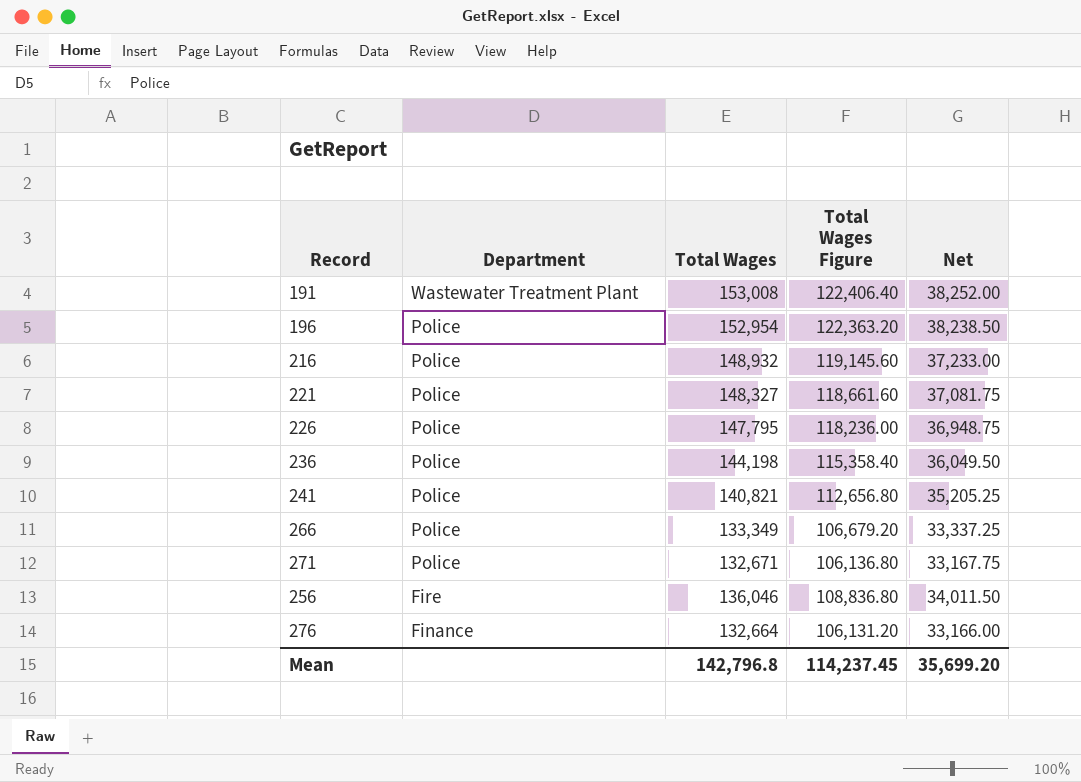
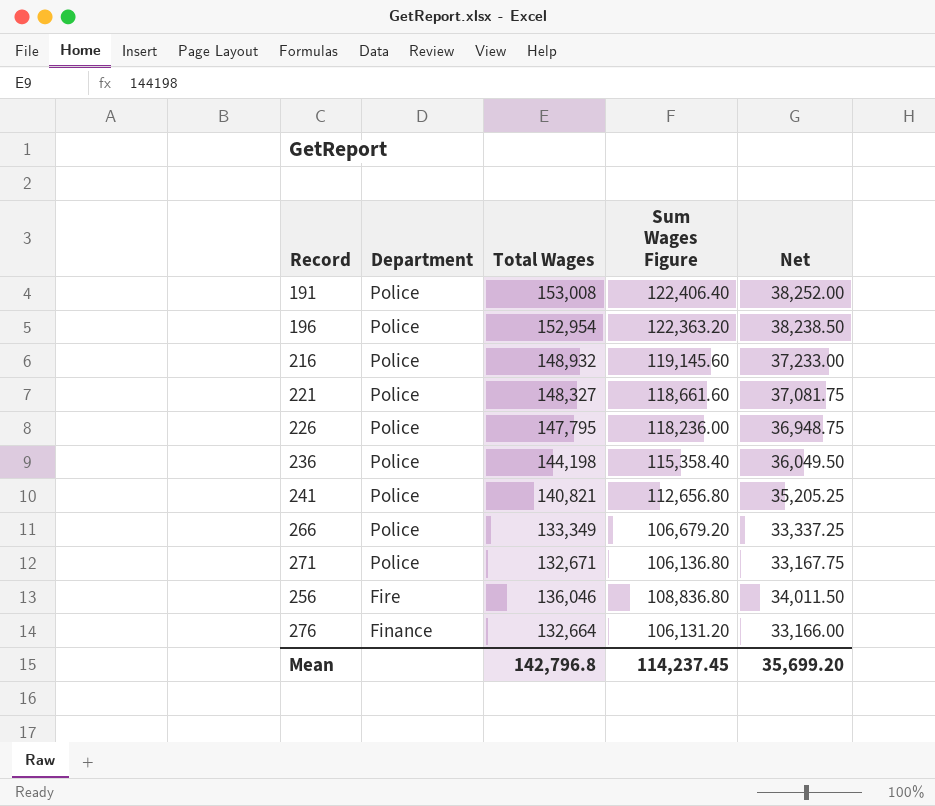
column name: Total Wages Figure -> Sum Wages Figure
191 | Department: Wastewater Treatment Plant -> Police

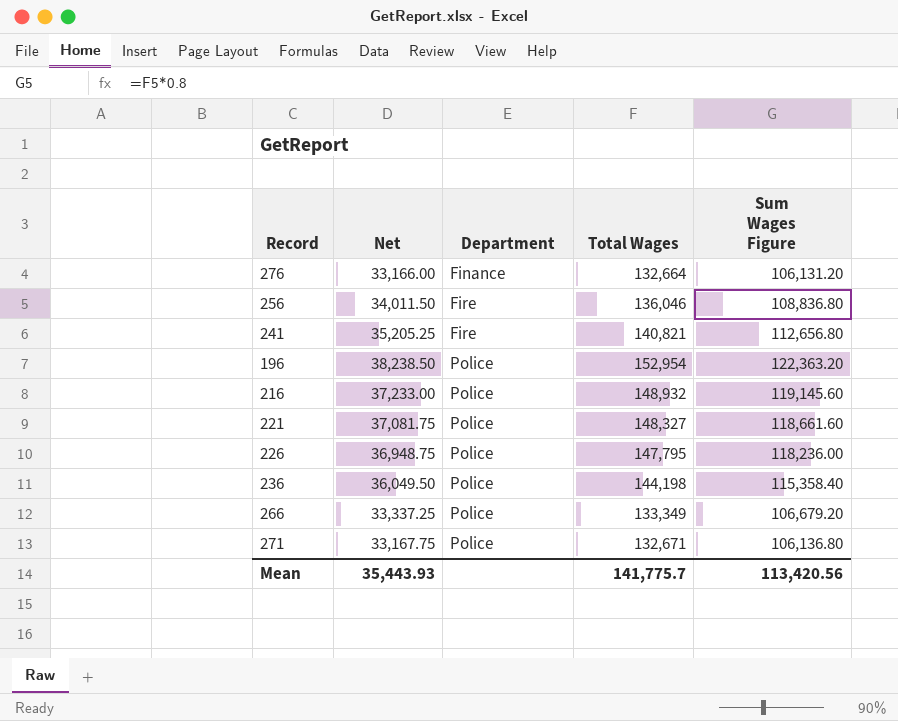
row order: Department descending -> Department ascending
column Net | position: 5 -> 2
row 191: Police | 153,008 | 122,406.40 | 38,252.00 -> none
241 | Department: Police -> Fire
Mean | Net: 35,699.20 -> 35,443.93
Mean | Total Wages: 142,796.8 -> 141,775.7
Mean | Sum Wages Figure: 114,237.45 -> 113,420.56

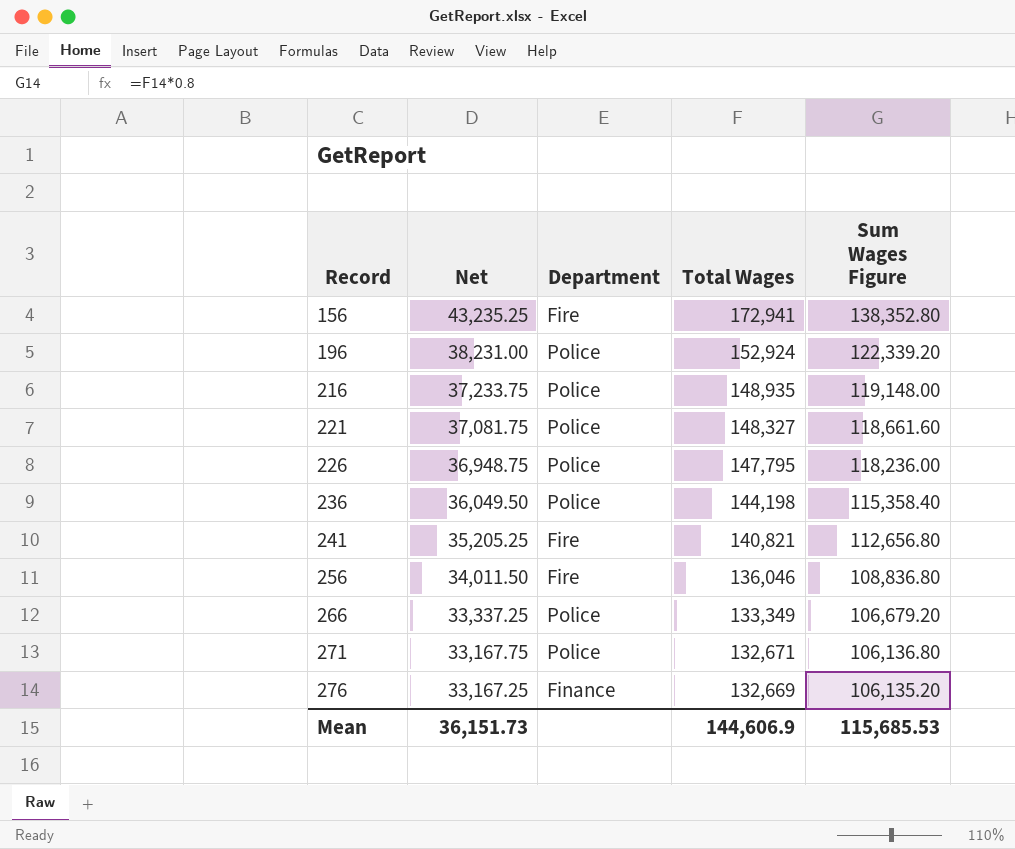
row order: Department ascending -> Record ascending
row 156: none -> 43,235.25 | Fire | 172,941 | 138,352.80
196 | Net: 38,238.50 -> 38,231.00
196 | Total Wages: 152,954 -> 152,924
196 | Sum Wages Figure: 122,363.20 -> 122,339.20
216 | Net: 37,233.00 -> 37,233.75
216 | Total Wages: 148,932 -> 148,935
216 | Sum Wages Figure: 119,145.60 -> 119,148.00
276 | Net: 33,166.00 -> 33,167.25
276 | Total Wages: 132,664 -> 132,669
276 | Sum Wages Figure: 106,131.20 -> 106,135.20
Mean | Net: 35,443.93 -> 36,151.73
Mean | Total Wages: 141,775.7 -> 144,606.9
Mean | Sum Wages Figure: 113,420.56 -> 115,685.53

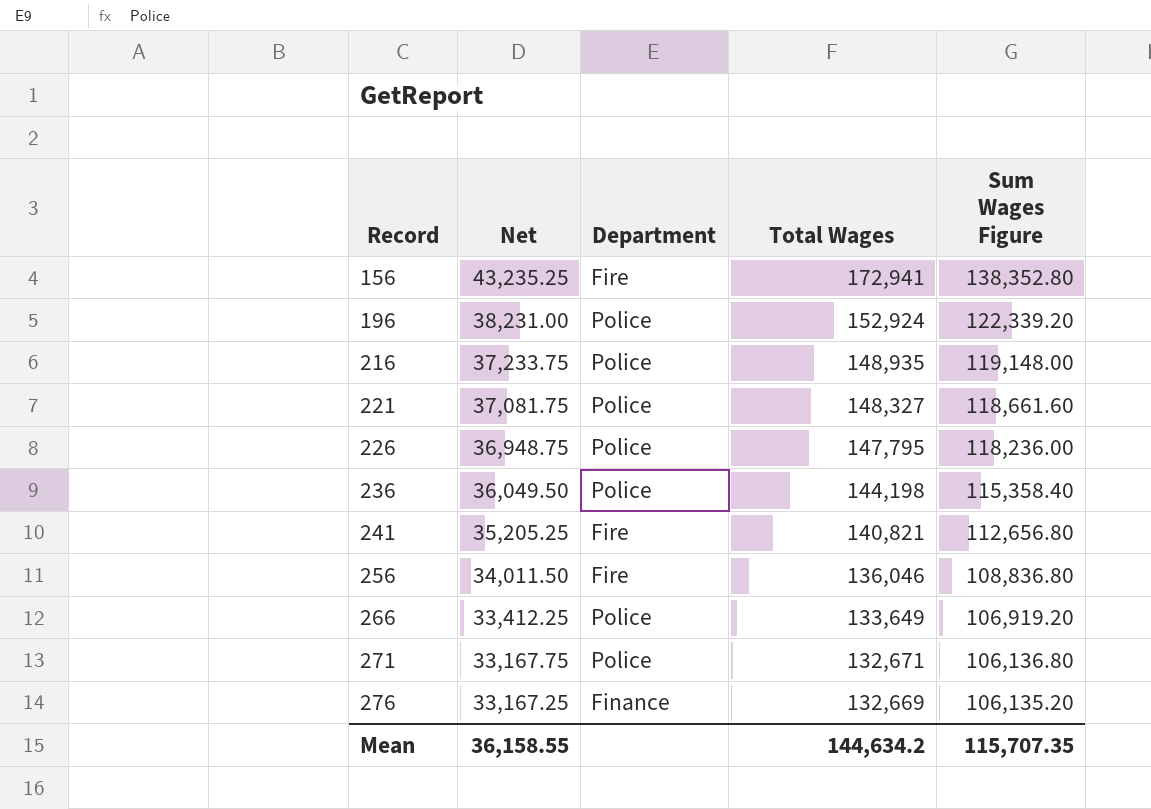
266 | Net: 33,337.25 -> 33,412.25
266 | Total Wages: 133,349 -> 133,649
266 | Sum Wages Figure: 106,679.20 -> 106,919.20
Mean | Net: 36,151.73 -> 36,158.55
Mean | Total Wages: 144,606.9 -> 144,634.2
Mean | Sum Wages Figure: 115,685.53 -> 115,707.35

